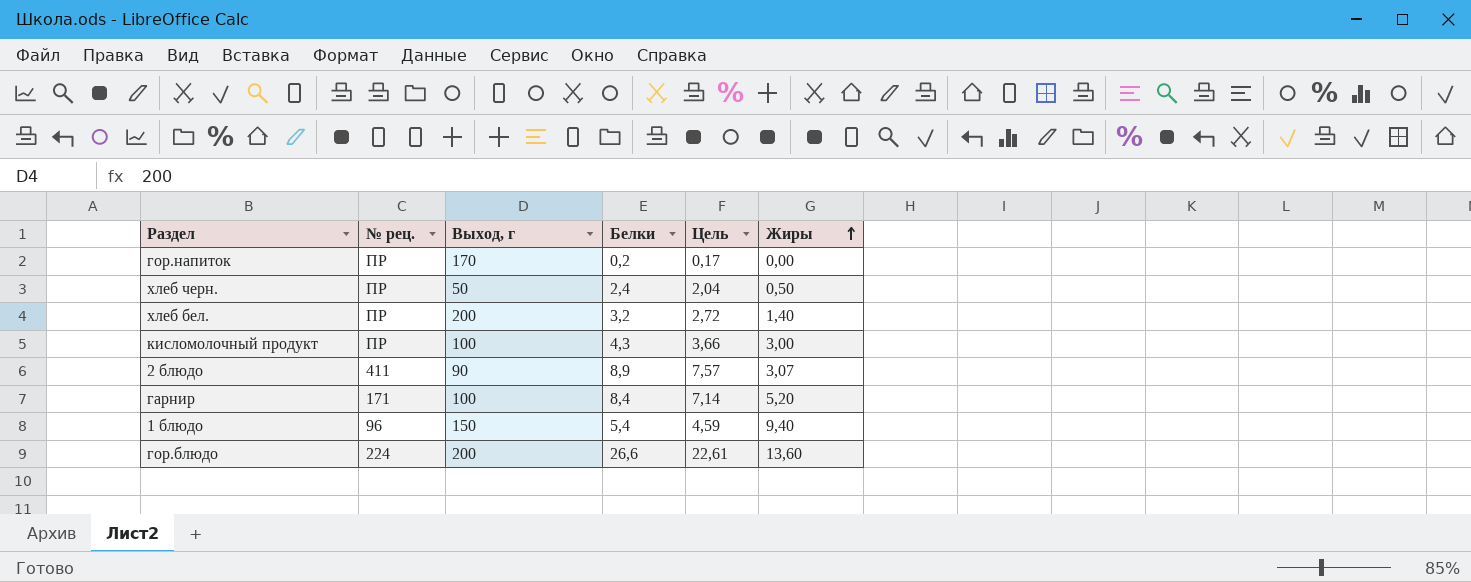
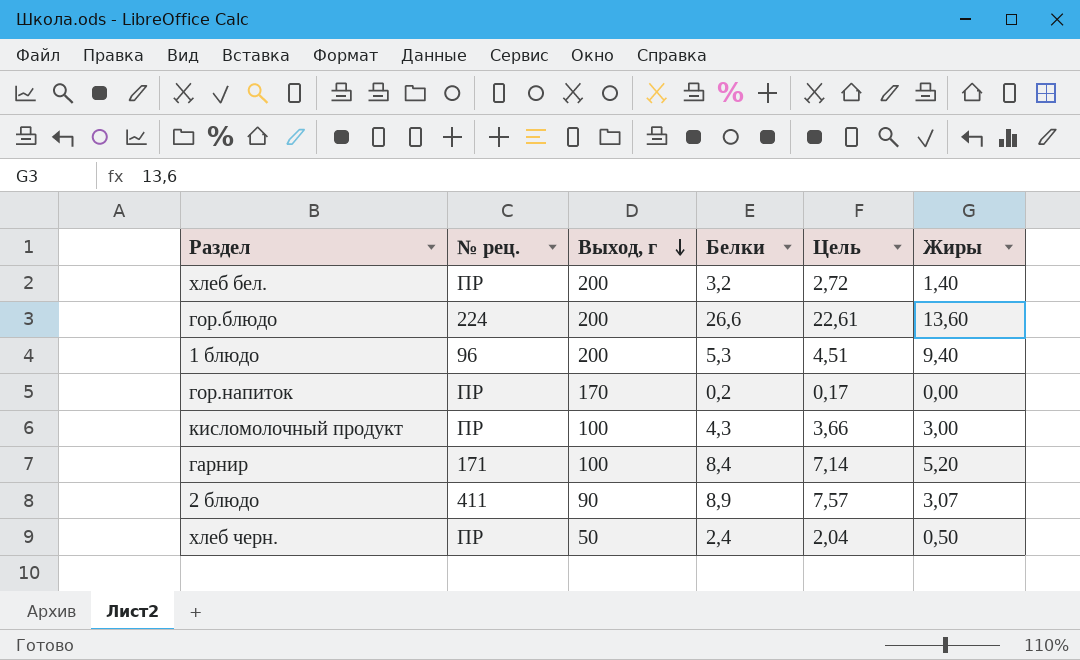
row order: Жиры ascending -> Выход, г descending
1 блюдо | Выход, г: 150 -> 200
1 блюдо | Белки: 5,4 -> 5,3
1 блюдо | Цель: 4,59 -> 4,51

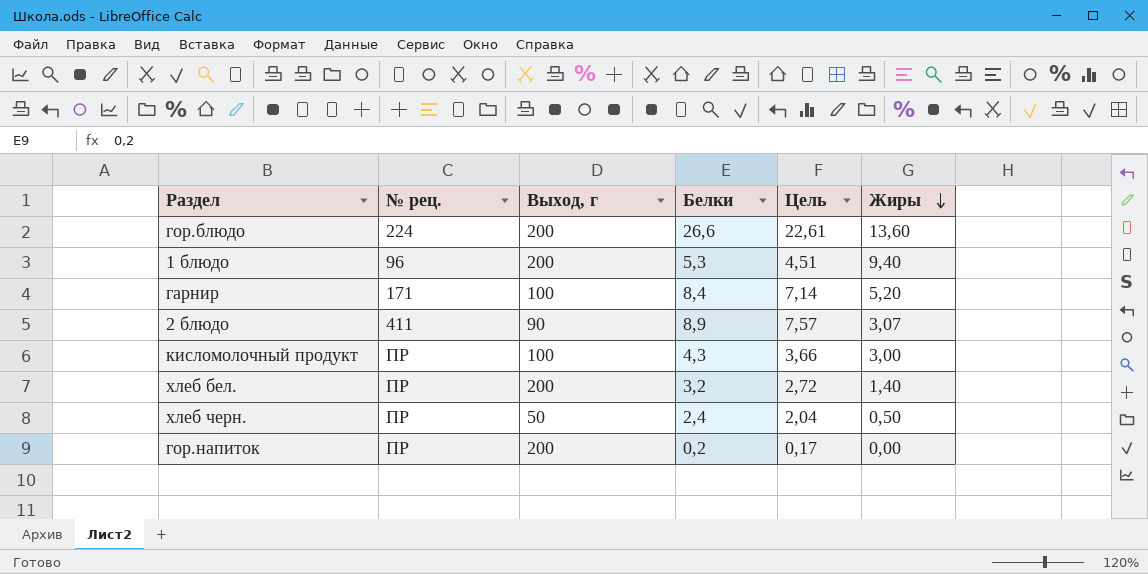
row order: Выход, г descending -> Жиры descending
гор.напиток | Выход, г: 170 -> 200

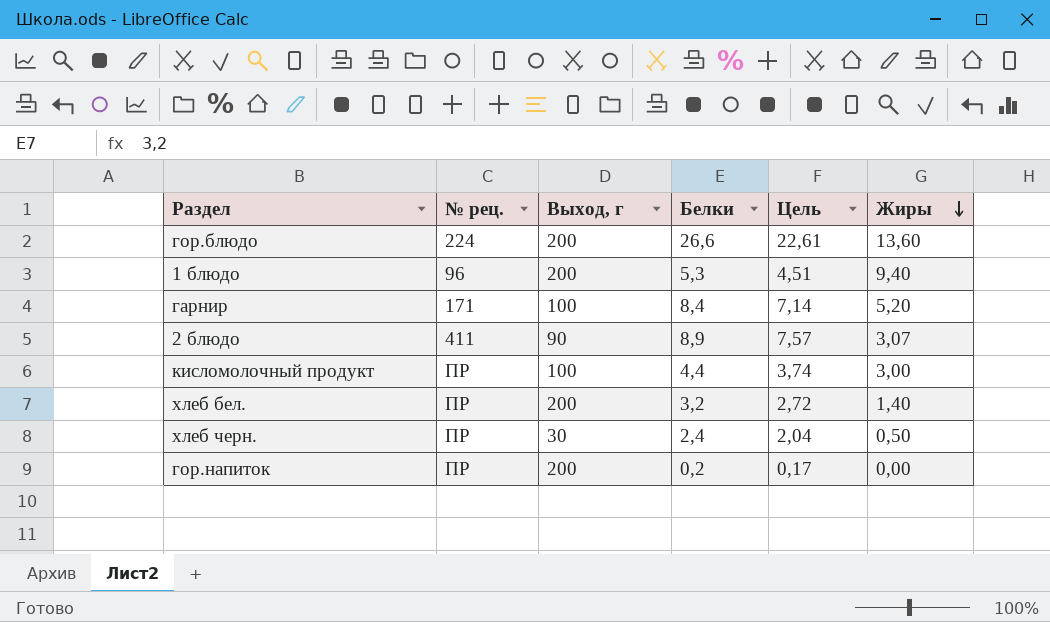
кисломолочный продукт | Белки: 4,3 -> 4,4
кисломолочный продукт | Цель: 3,66 -> 3,74
хлеб черн. | Выход, г: 50 -> 30

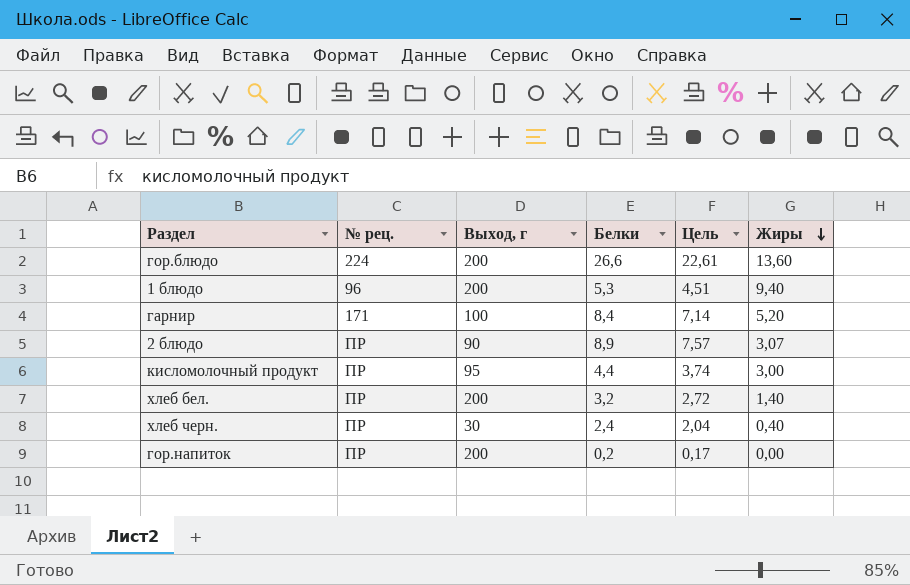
2 блюдо | № рец.: 411 -> ПР
кисломолочный продукт | Выход, г: 100 -> 95
хлеб черн. | Жиры: 0,50 -> 0,40

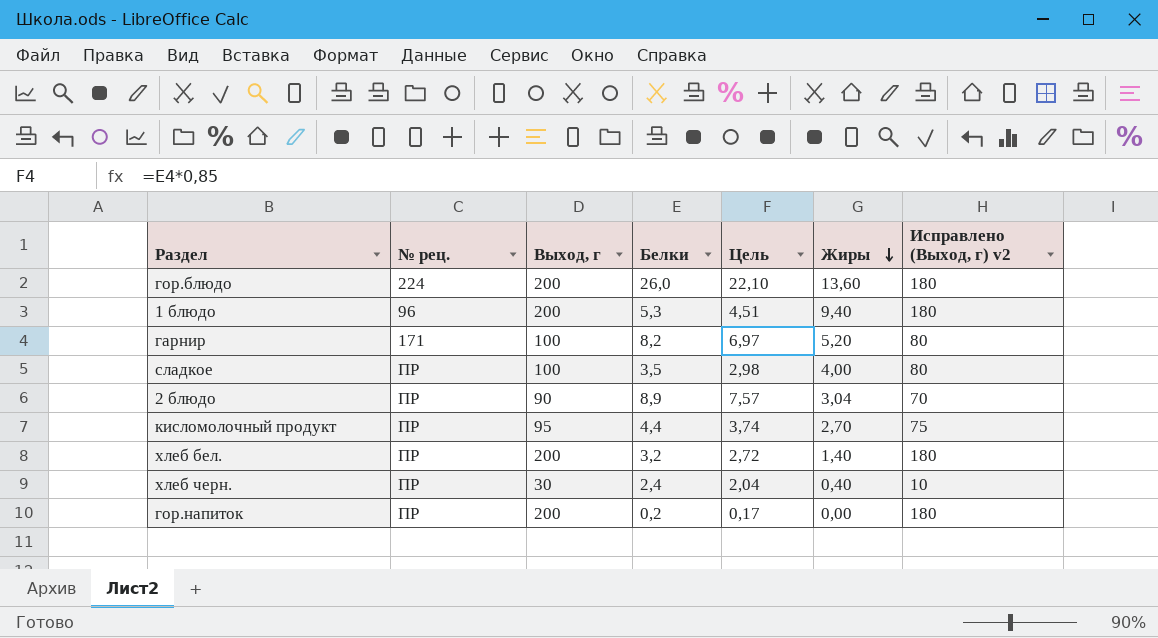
column Исправлено (Выход, г) v2 | formula: none -> [Выход, г] - 20
гор.блюдо | Белки: 26,6 -> 26,0
гор.блюдо | Цель: 22,61 -> 22,10
гарнир | Белки: 8,4 -> 8,2
гарнир | Цель: 7,14 -> 6,97
row сладкое: none -> ПР | 100 | 3,5 | 2,98 | 4,00 | 80
2 блюдо | Жиры: 3,07 -> 3,04
кисломолочный продукт | Жиры: 3,00 -> 2,70

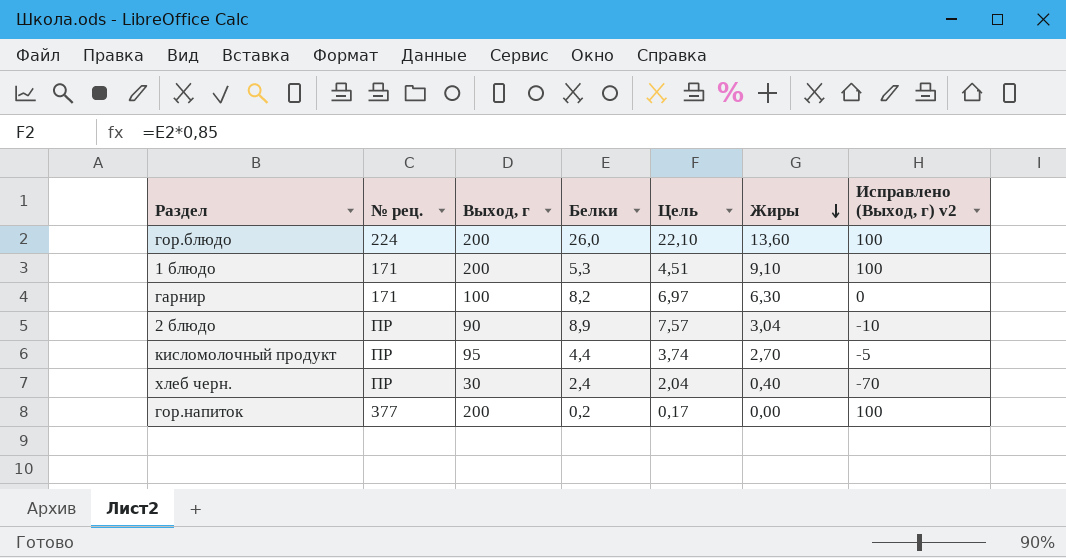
column Исправлено (Выход, г) v2 | formula: [Выход, г] - 20 -> [Выход, г] - 100
row сладкое: ПР | 100 | 3,5 | 2,98 | 4,00 | 80 -> none
row хлеб бел.: ПР | 200 | 3,2 | 2,72 | 1,40 | 180 -> none
1 блюдо | № рец.: 96 -> 171
1 блюдо | Жиры: 9,40 -> 9,10
гарнир | Жиры: 5,20 -> 6,30
гор.напиток | № рец.: ПР -> 377

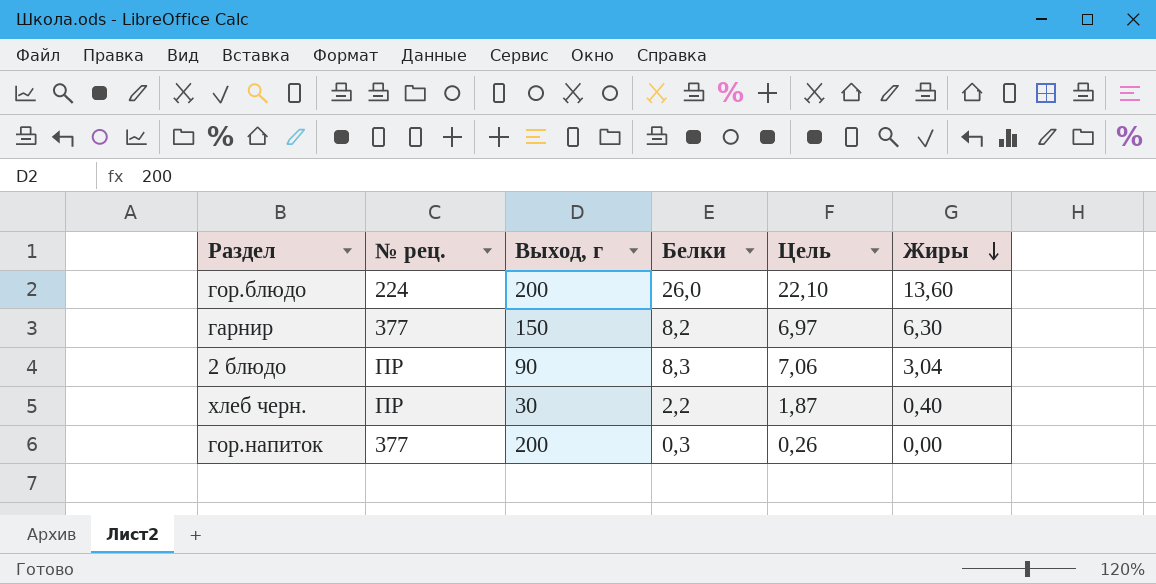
column Исправлено (Выход, г) v2 | formula: [Выход, г] - 100 -> none
row 1 блюдо: 171 | 200 | 5,3 | 4,51 | 9,10 | 100 -> none
row кисломолочный продукт: ПР | 95 | 4,4 | 3,74 | 2,70 | -5 -> none
гарнир | № рец.: 171 -> 377
гарнир | Выход, г: 100 -> 150
2 блюдо | Белки: 8,9 -> 8,3
2 блюдо | Цель: 7,57 -> 7,06
хлеб черн. | Белки: 2,4 -> 2,2
хлеб черн. | Цель: 2,04 -> 1,87
гор.напиток | Белки: 0,2 -> 0,3
гор.напиток | Цель: 0,17 -> 0,26

